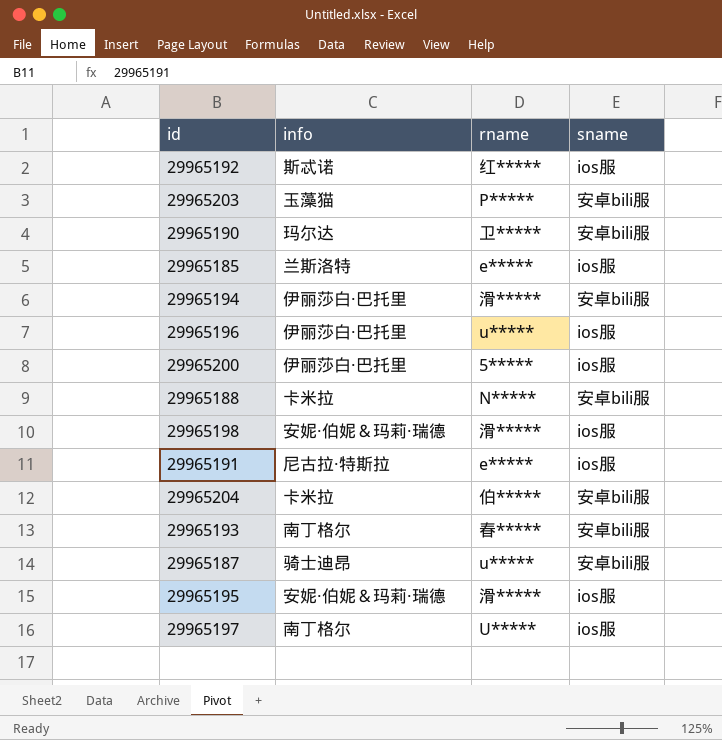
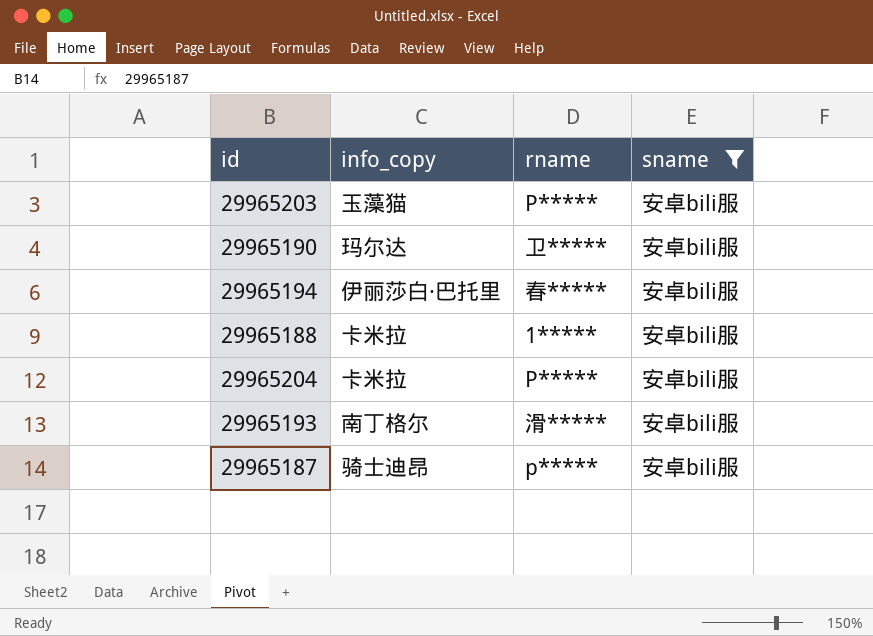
filter: none -> sname = 安卓bili服
column name: info -> info_copy
29965194 | rname: 滑***** -> 春*****
29965188 | rname: N***** -> 1*****
29965204 | rname: 伯***** -> P*****
29965193 | rname: 春***** -> 滑*****
29965187 | rname: u***** -> p*****

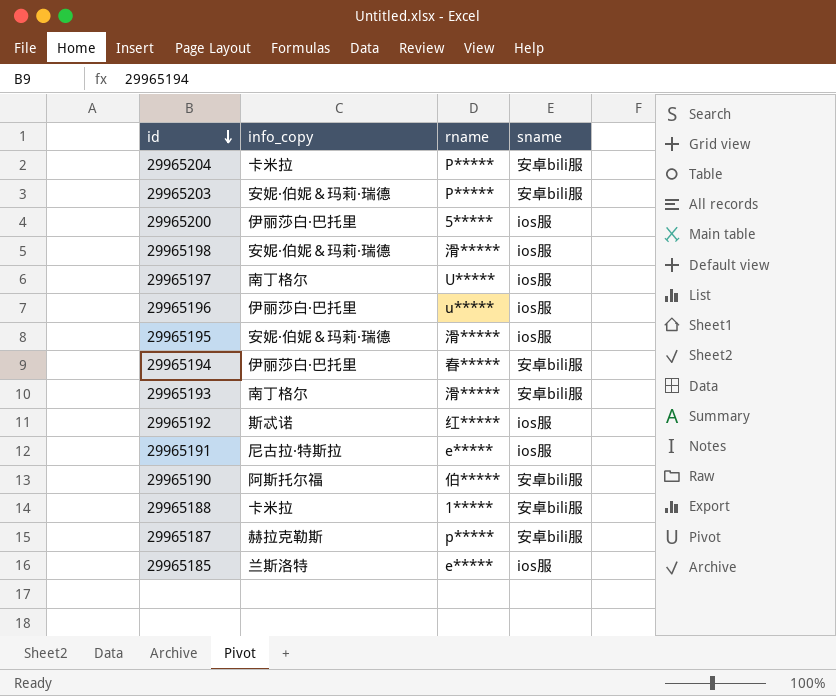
filter: sname = 安卓bili服 -> none
row order: none -> id descending
29965203 | info_copy: 玉藻猫 -> 安妮·伯妮＆玛莉·瑞德
29965190 | info_copy: 玛尔达 -> 阿斯托尔福
29965190 | rname: 卫***** -> 伯*****
29965187 | info_copy: 骑士迪昂 -> 赫拉克勒斯

